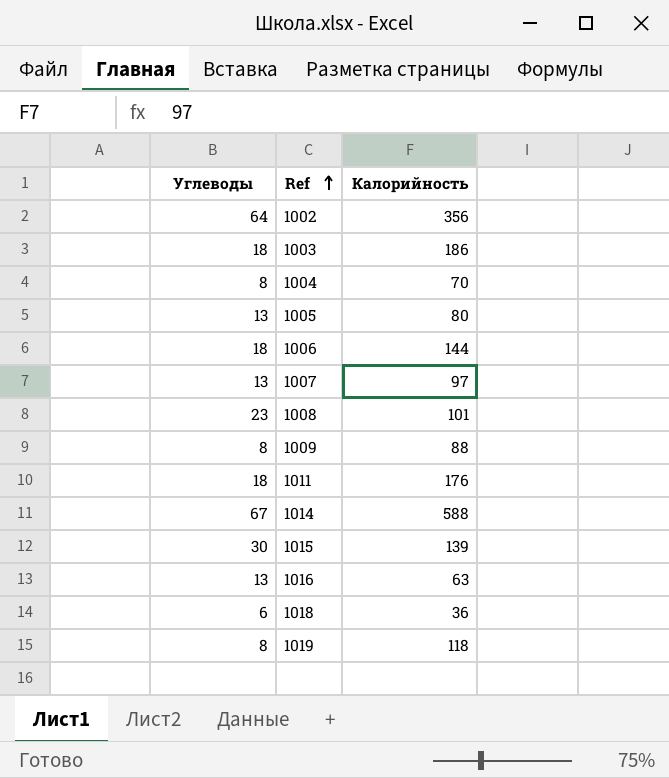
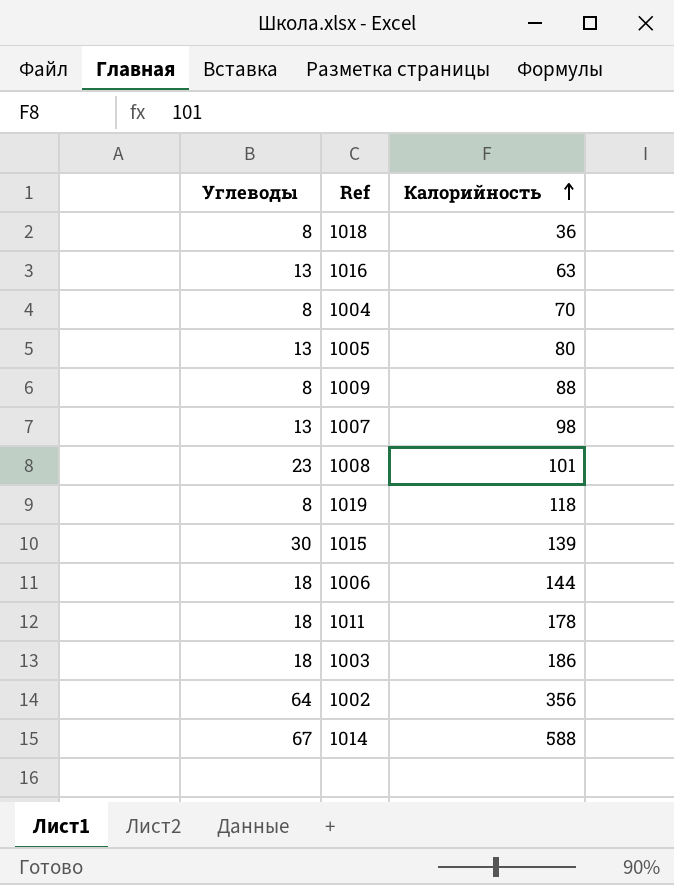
row order: Ref ascending -> Калорийность ascending
1018 | Углеводы: 6 -> 8
1007 | Калорийность: 97 -> 98
1011 | Калорийность: 176 -> 178

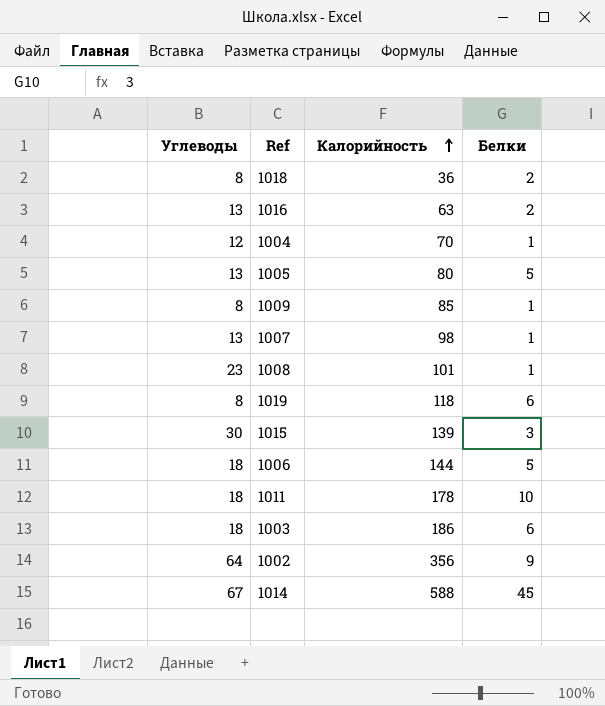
column Белки | position: none -> 4
1004 | Углеводы: 8 -> 12
1009 | Калорийность: 88 -> 85

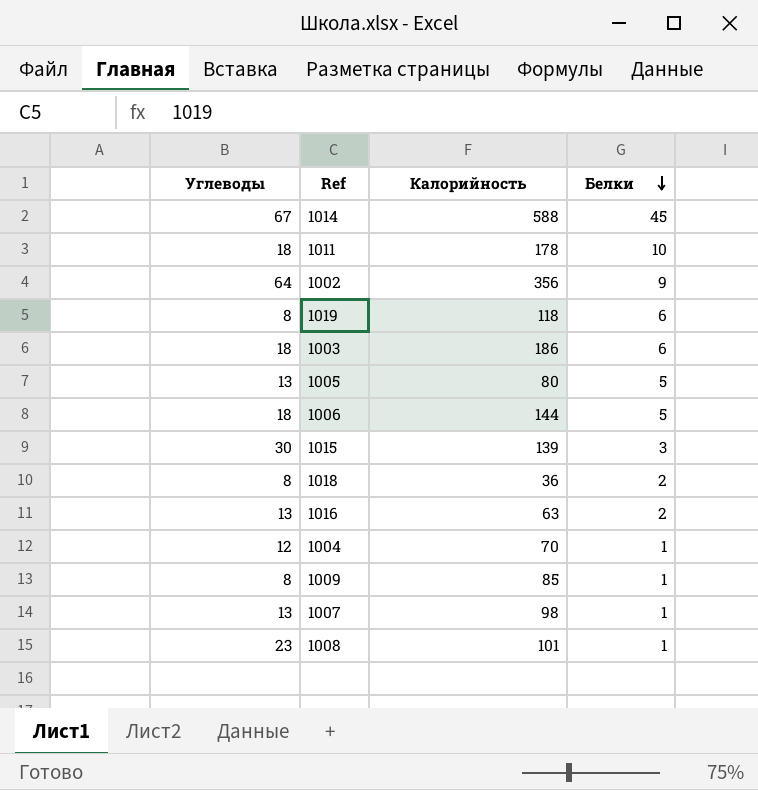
row order: Калорийность ascending -> Белки descending

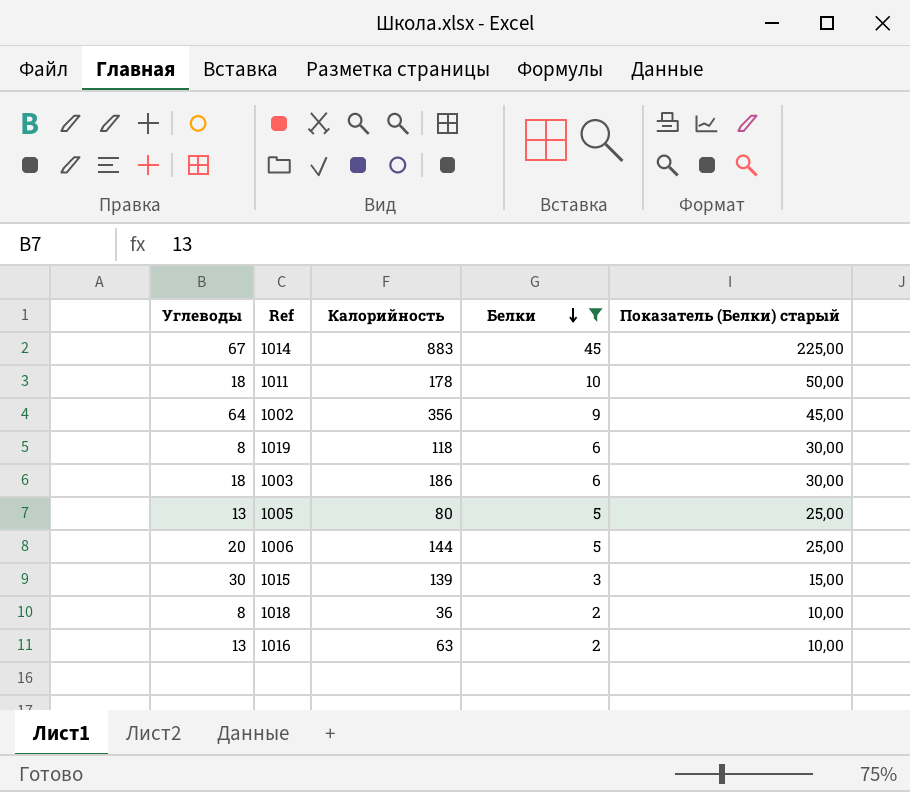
filter: none -> Белки != 1
column Показатель (Белки) старый | formula: none -> [Белки] * 5
1014 | Калорийность: 588 -> 883
1006 | Углеводы: 18 -> 20

